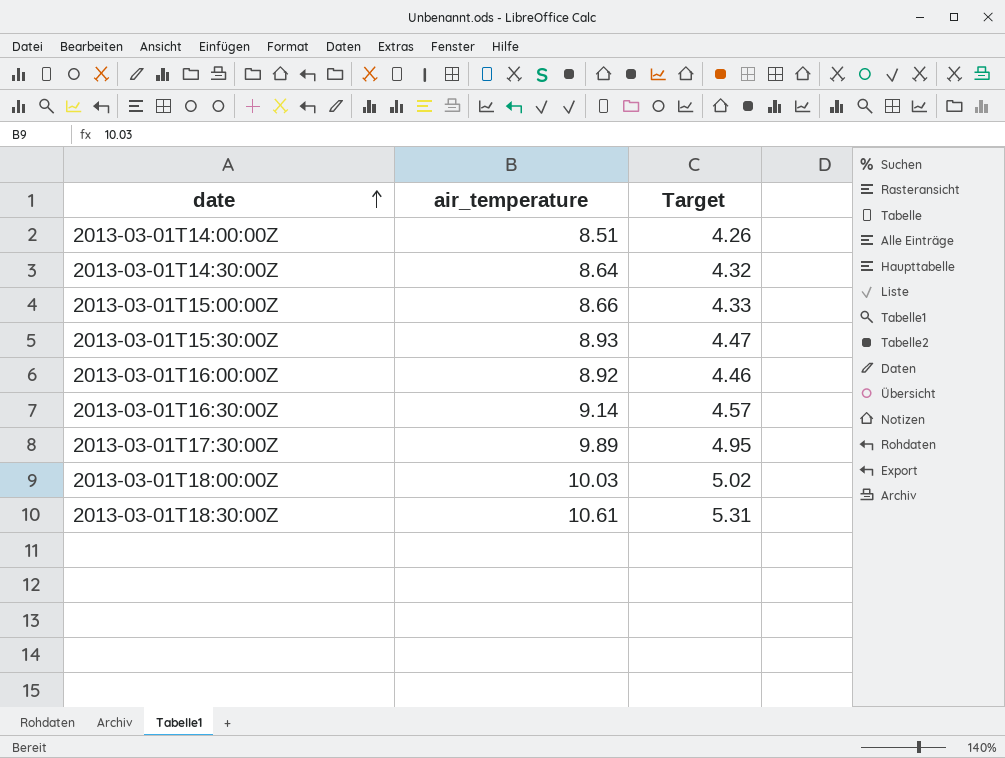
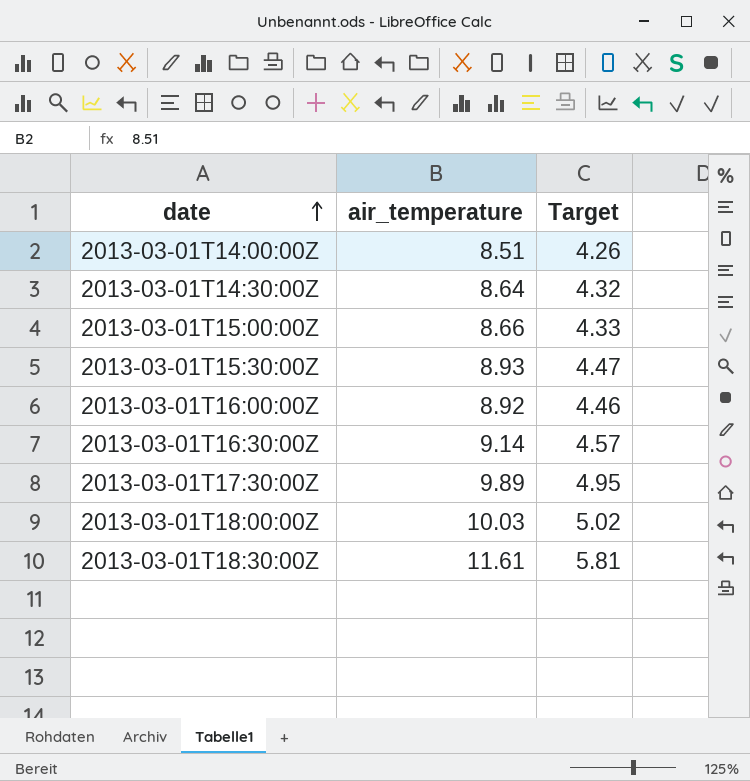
2013-03-01T18:30:00Z | air_temperature: 10.61 -> 11.61
2013-03-01T18:30:00Z | Target: 5.31 -> 5.81

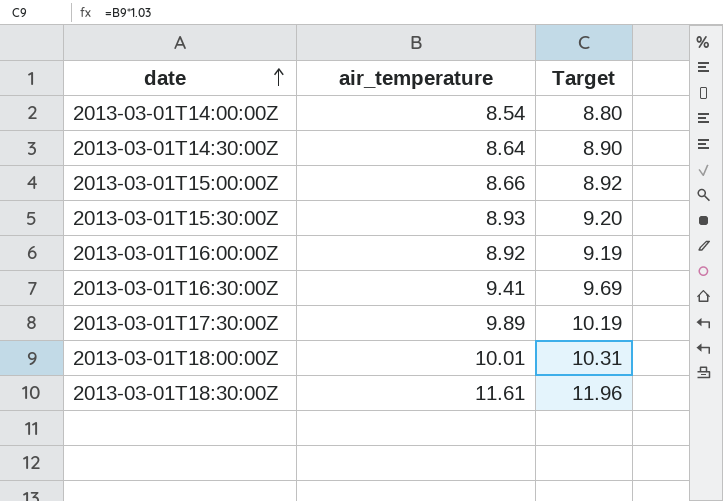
column Target | formula: [air_temperature] * 0.5 -> [air_temperature] * 1.03
2013-03-01T14:00:00Z | air_temperature: 8.51 -> 8.54
2013-03-01T16:30:00Z | air_temperature: 9.14 -> 9.41
2013-03-01T18:00:00Z | air_temperature: 10.03 -> 10.01

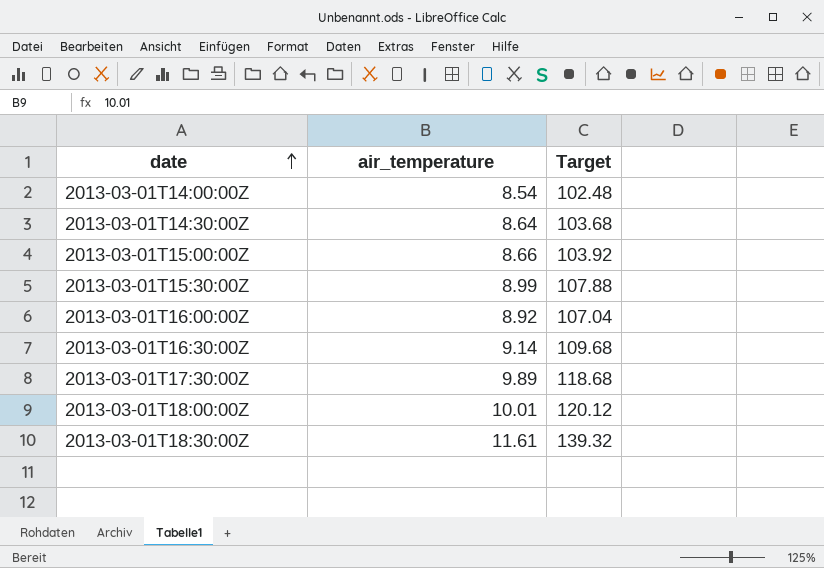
column Target | formula: [air_temperature] * 1.03 -> [air_temperature] * 12
2013-03-01T15:30:00Z | air_temperature: 8.93 -> 8.99
2013-03-01T16:30:00Z | air_temperature: 9.41 -> 9.14

